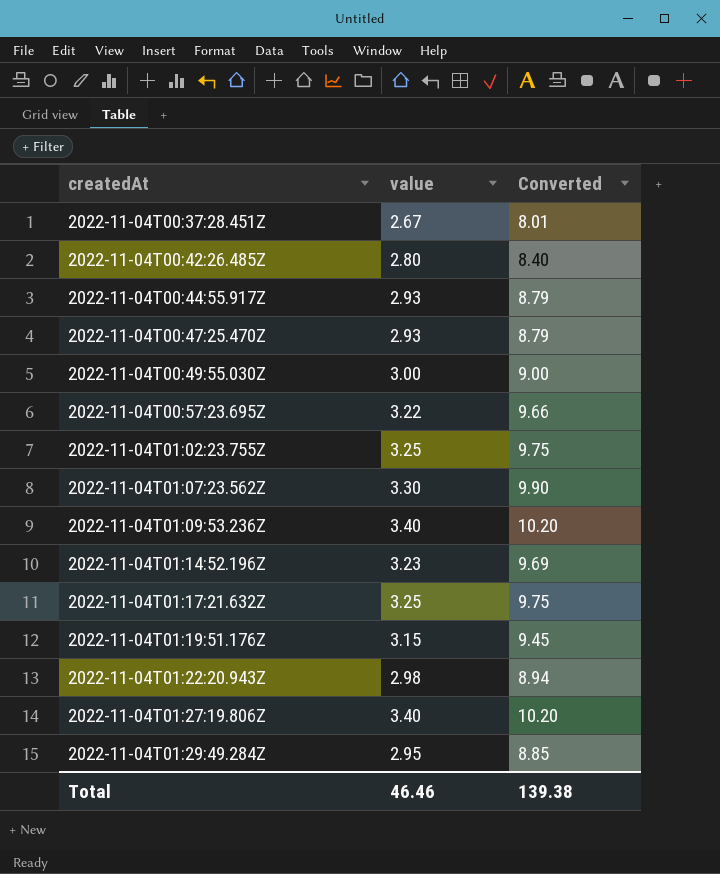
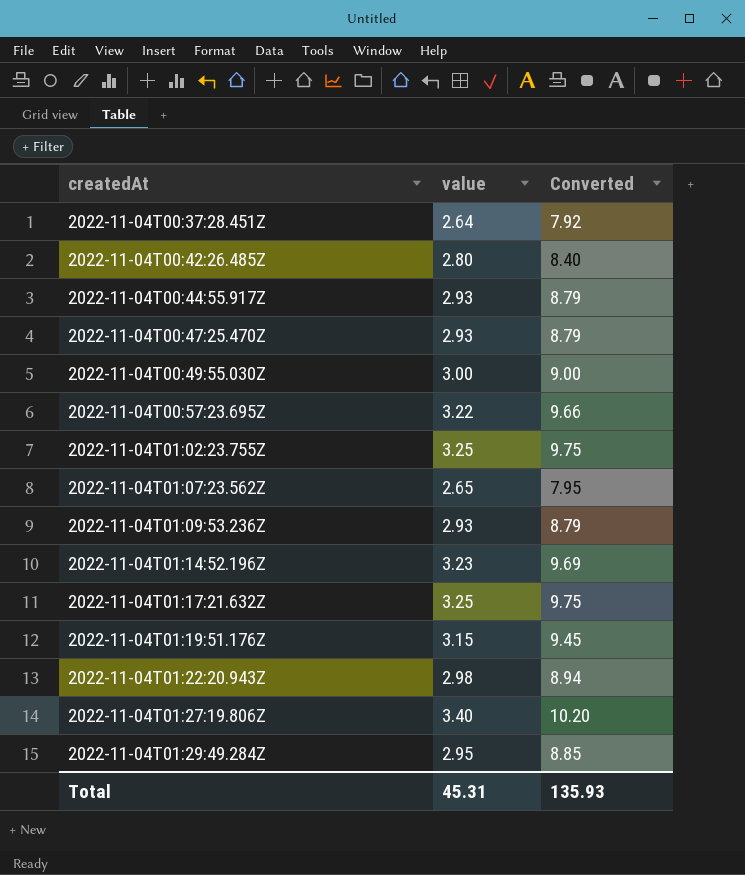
2022-11-04T00:37:28.451Z | value: 2.67 -> 2.64
2022-11-04T00:37:28.451Z | Converted: 8.01 -> 7.92
2022-11-04T01:07:23.562Z | value: 3.30 -> 2.65
2022-11-04T01:07:23.562Z | Converted: 9.90 -> 7.95
2022-11-04T01:09:53.236Z | value: 3.40 -> 2.93
2022-11-04T01:09:53.236Z | Converted: 10.20 -> 8.79
Total | value: 46.46 -> 45.31
Total | Converted: 139.38 -> 135.93

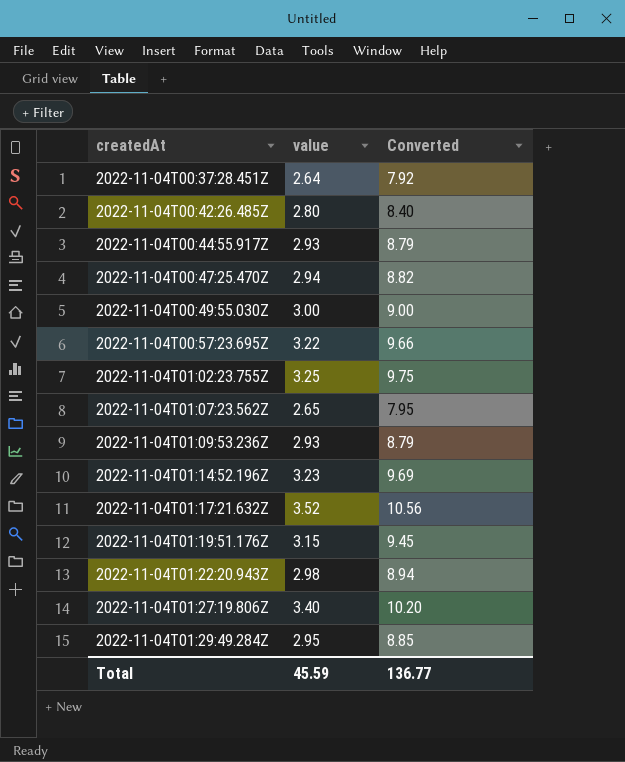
2022-11-04T00:47:25.470Z | value: 2.93 -> 2.94
2022-11-04T00:47:25.470Z | Converted: 8.79 -> 8.82
2022-11-04T01:17:21.632Z | value: 3.25 -> 3.52
2022-11-04T01:17:21.632Z | Converted: 9.75 -> 10.56
Total | value: 45.31 -> 45.59
Total | Converted: 135.93 -> 136.77

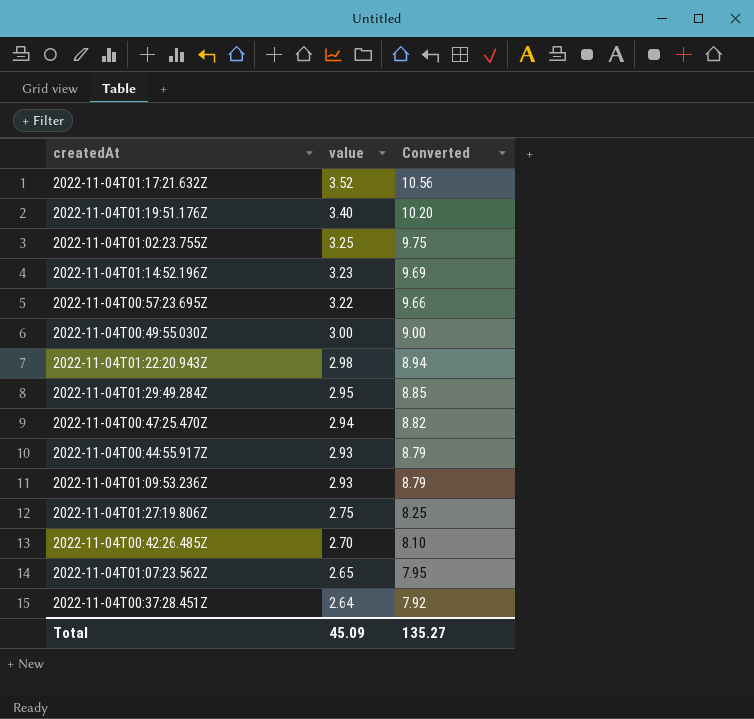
row order: createdAt ascending -> value descending
2022-11-04T01:19:51.176Z | value: 3.15 -> 3.40
2022-11-04T01:19:51.176Z | Converted: 9.45 -> 10.20
2022-11-04T01:27:19.806Z | value: 3.40 -> 2.75
2022-11-04T01:27:19.806Z | Converted: 10.20 -> 8.25
2022-11-04T00:42:26.485Z | value: 2.80 -> 2.70
2022-11-04T00:42:26.485Z | Converted: 8.40 -> 8.10
Total | value: 45.59 -> 45.09
Total | Converted: 136.77 -> 135.27

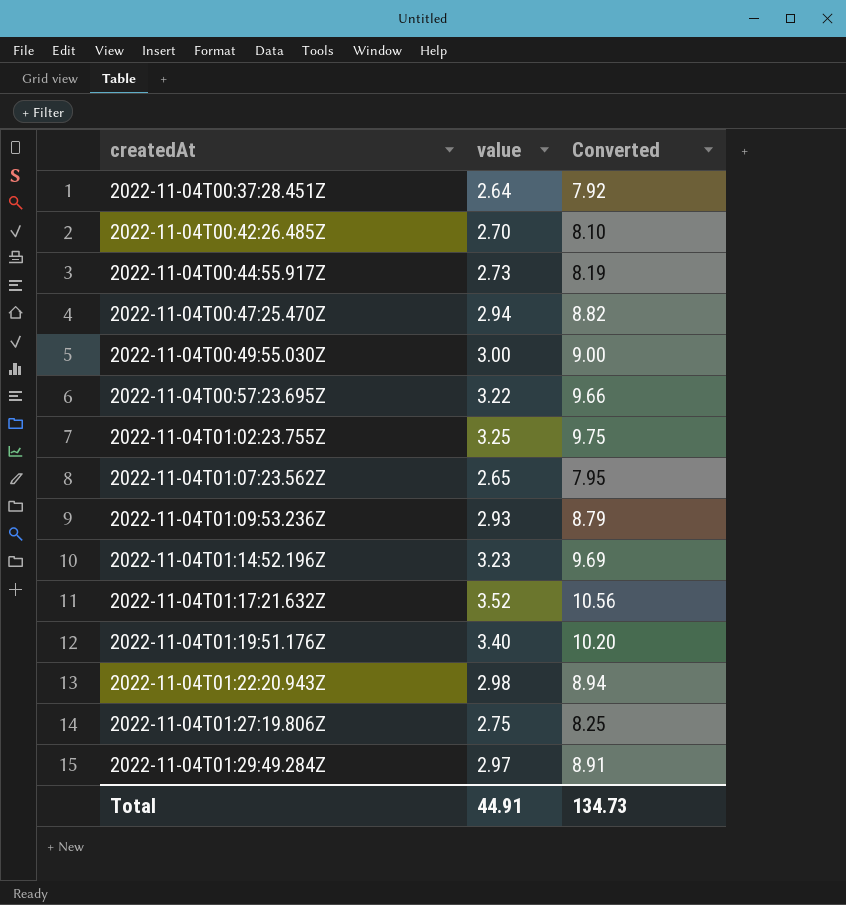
row order: value descending -> createdAt ascending
2022-11-04T00:44:55.917Z | value: 2.93 -> 2.73
2022-11-04T00:44:55.917Z | Converted: 8.79 -> 8.19
2022-11-04T01:29:49.284Z | value: 2.95 -> 2.97
2022-11-04T01:29:49.284Z | Converted: 8.85 -> 8.91
Total | value: 45.09 -> 44.91
Total | Converted: 135.27 -> 134.73

